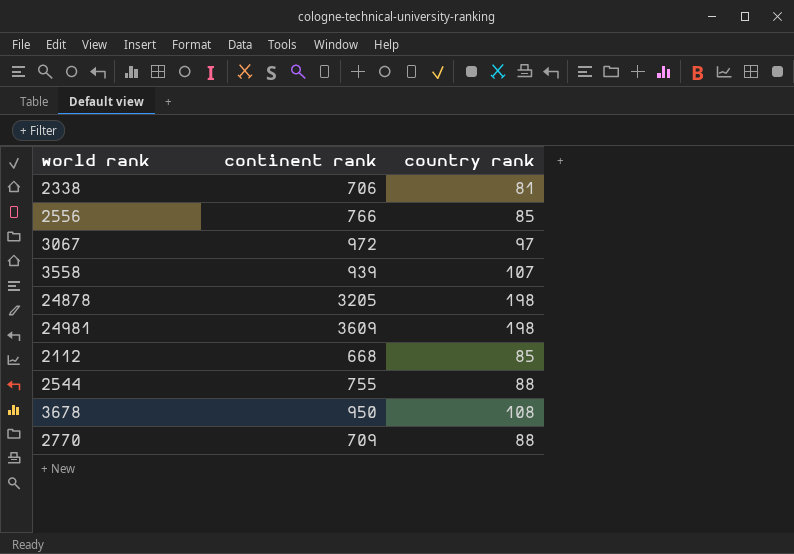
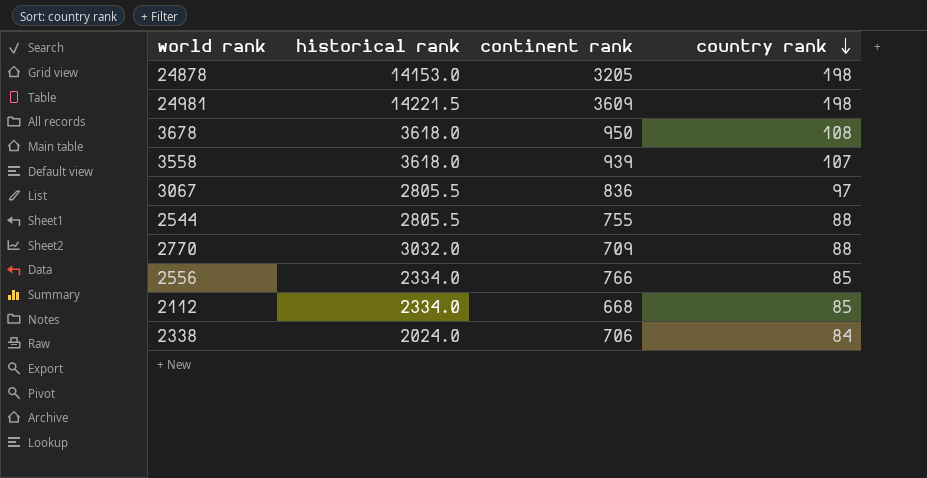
row order: none -> country rank descending
column historical rank | position: none -> 2
3067 | continent rank: 972 -> 836
2338 | country rank: 81 -> 84

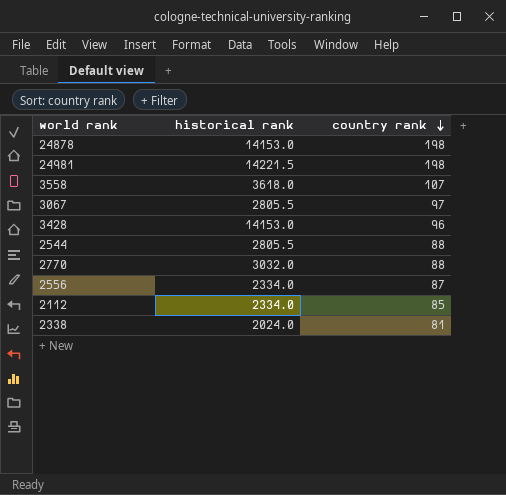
column continent rank | position: 3 -> none
row 3678: 3618.0 | 950 | 108 -> none
row 3428: none -> 14153.0 | 96
2556 | country rank: 85 -> 87
2338 | country rank: 84 -> 81

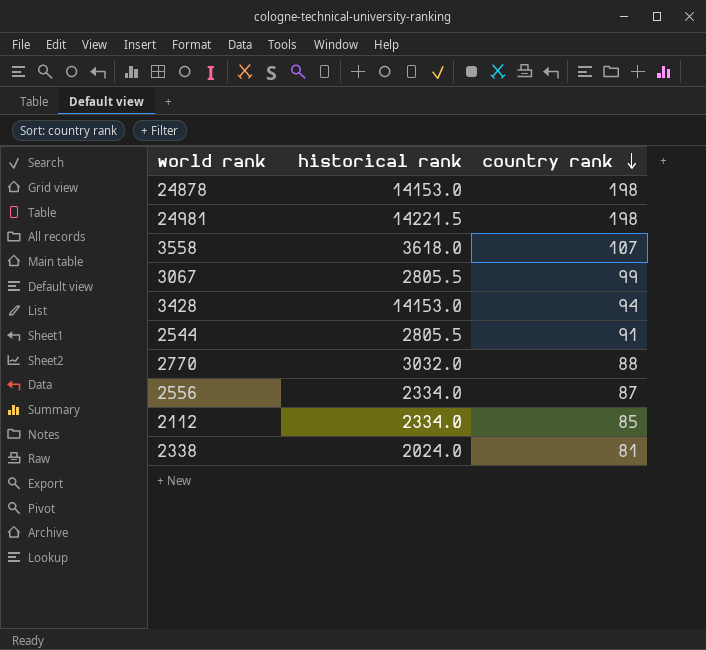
3067 | country rank: 97 -> 99
3428 | country rank: 96 -> 94
2544 | country rank: 88 -> 91

